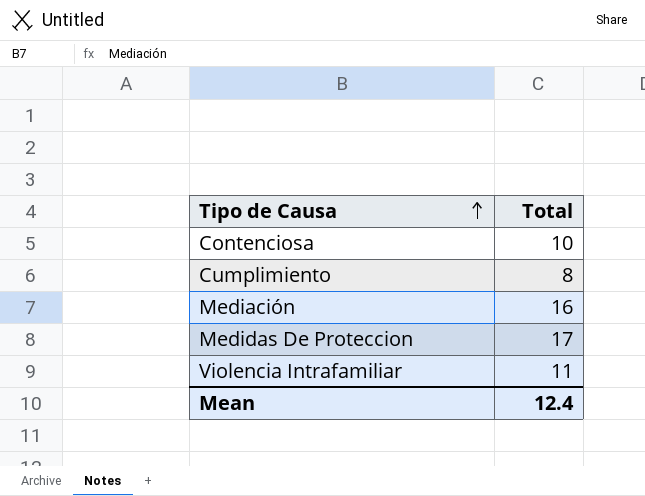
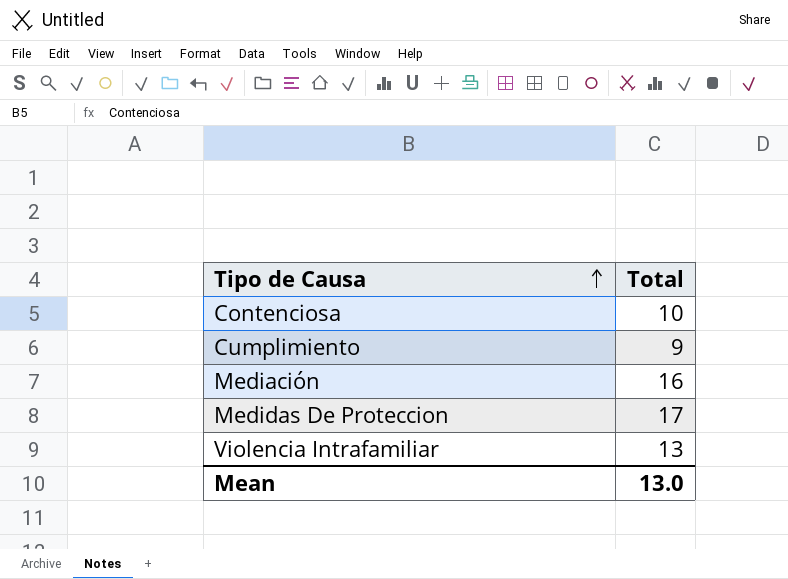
Cumplimiento | Total: 8 -> 9
Violencia Intrafamiliar | Total: 11 -> 13
Mean | Total: 12.4 -> 13.0

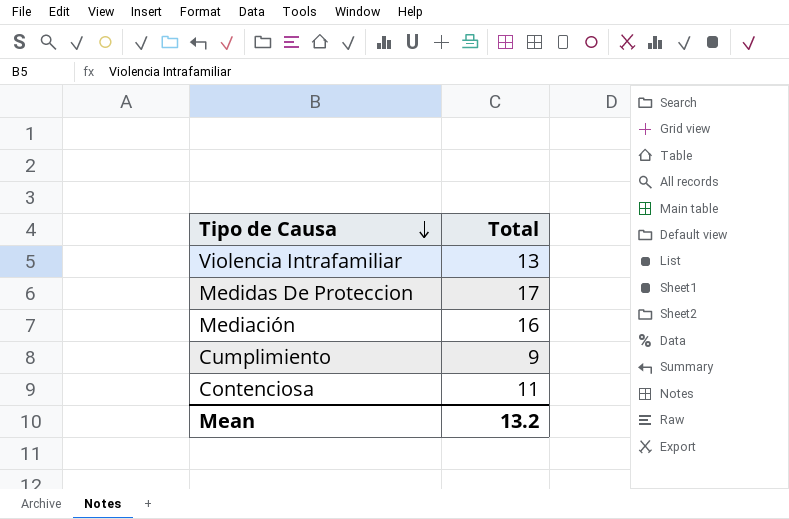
row order: Tipo de Causa ascending -> Tipo de Causa descending
Contenciosa | Total: 10 -> 11
Mean | Total: 13.0 -> 13.2

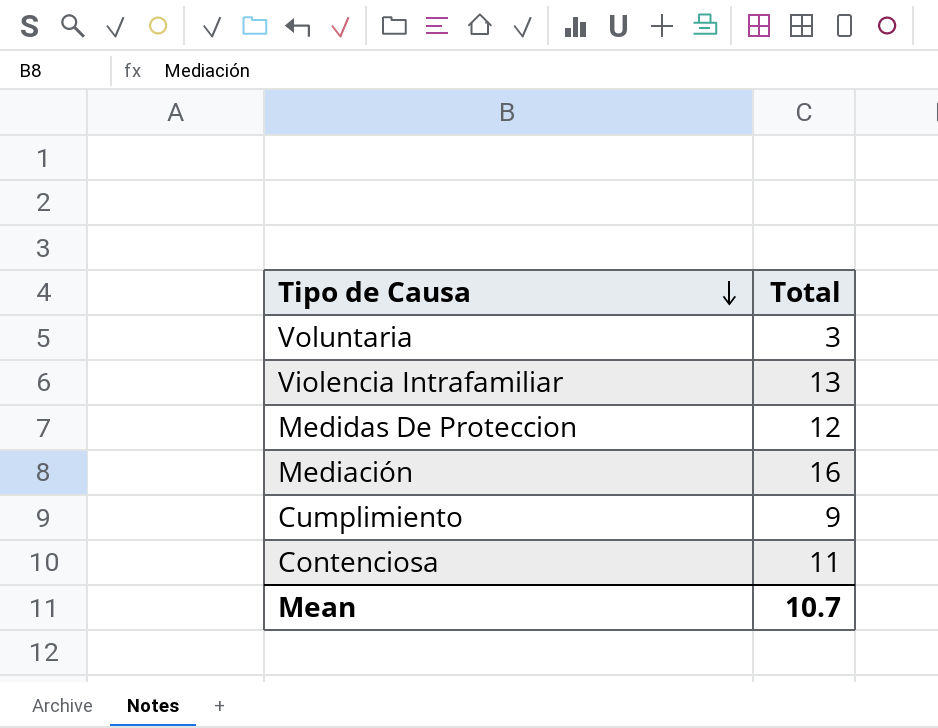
row Voluntaria: none -> 3
Medidas De Proteccion | Total: 17 -> 12
Mean | Total: 13.2 -> 10.7

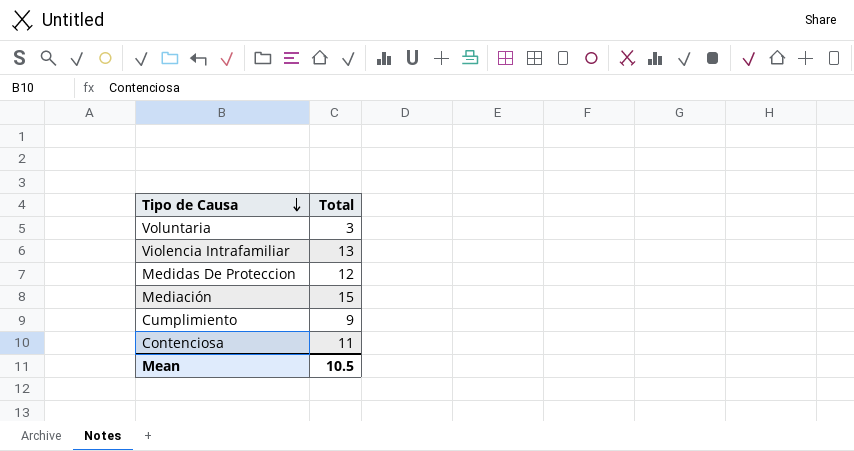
Mediación | Total: 16 -> 15
Mean | Total: 10.7 -> 10.5

